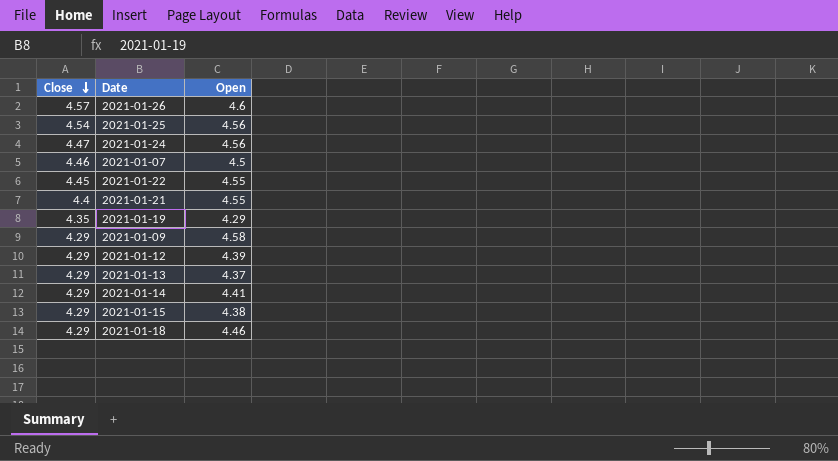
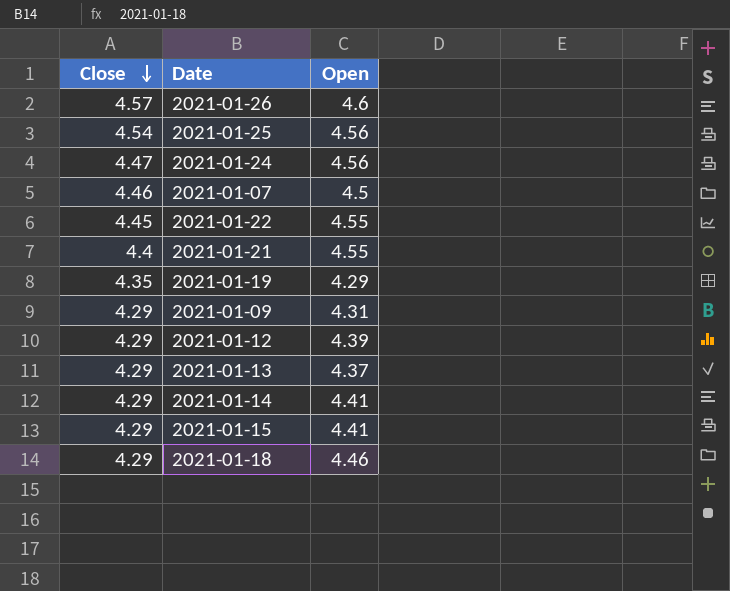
2021-01-09 | Open: 4.58 -> 4.31
2021-01-15 | Open: 4.38 -> 4.41

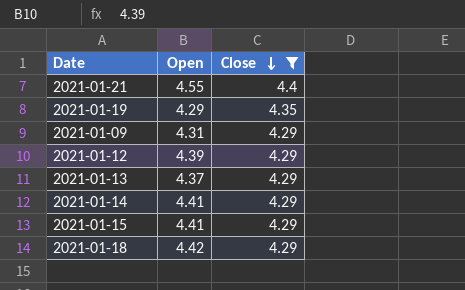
filter: none -> Close <= 4.4
column Close | position: 1 -> 3
2021-01-18 | Open: 4.46 -> 4.42

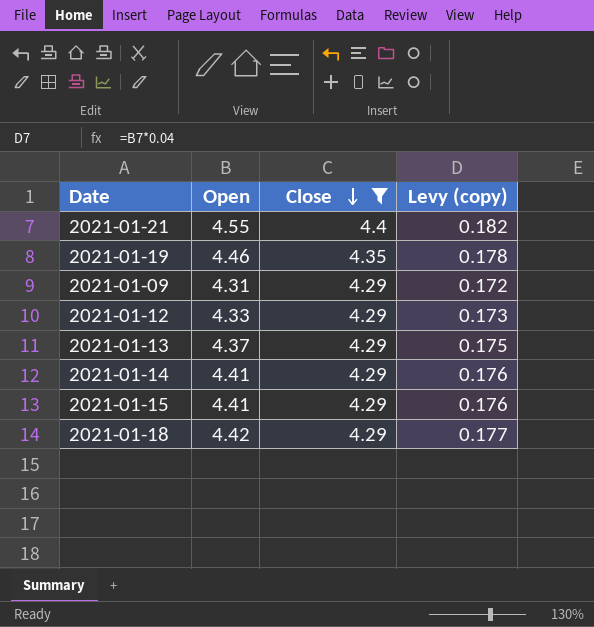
column Levy (copy) | formula: none -> [Open] * 0.04
2021-01-19 | Open: 4.29 -> 4.46
2021-01-12 | Open: 4.39 -> 4.33

